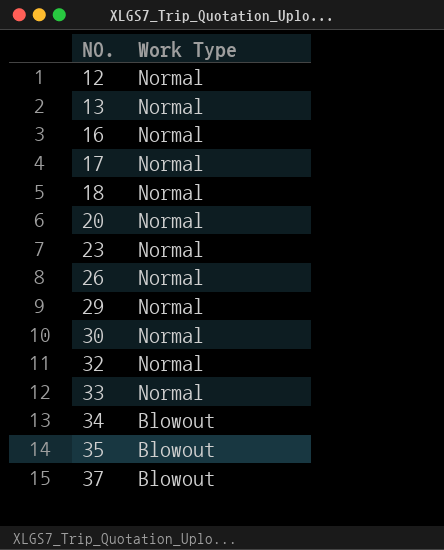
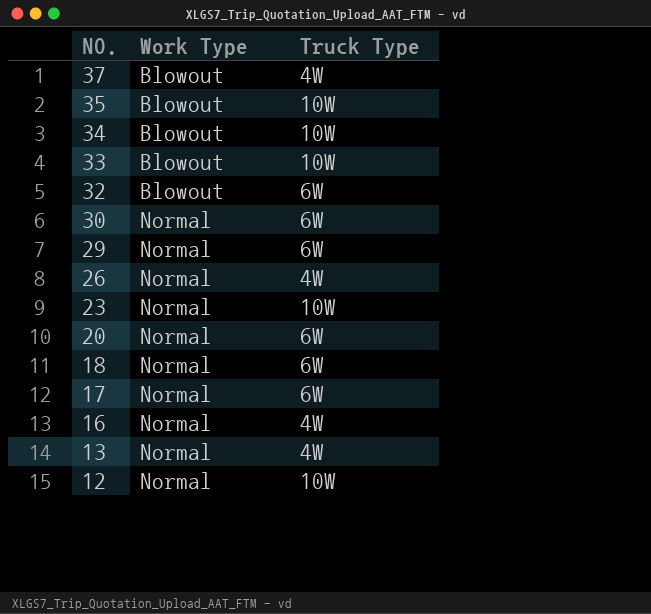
row order: NO. ascending -> NO. descending
column Truck Type | position: none -> 3
33 | Work Type: Normal -> Blowout
32 | Work Type: Normal -> Blowout

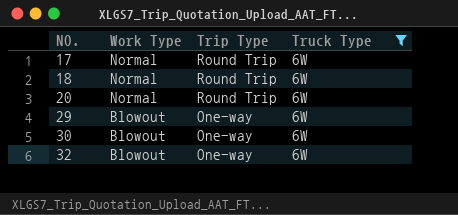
filter: none -> Truck Type = 6W
row order: NO. descending -> NO. ascending
column Trip Type | position: none -> 3
29 | Work Type: Normal -> Blowout
30 | Work Type: Normal -> Blowout

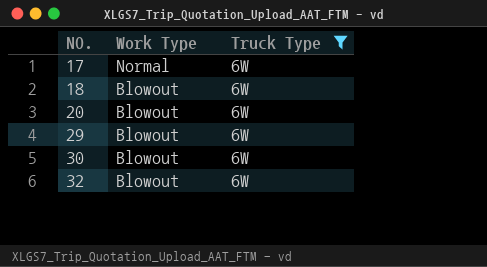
column Trip Type | position: 3 -> none
18 | Work Type: Normal -> Blowout
20 | Work Type: Normal -> Blowout

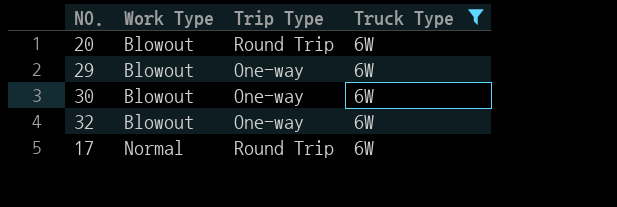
row order: NO. ascending -> Work Type ascending
column Trip Type | position: none -> 3
row 18: Blowout | 6W -> none

